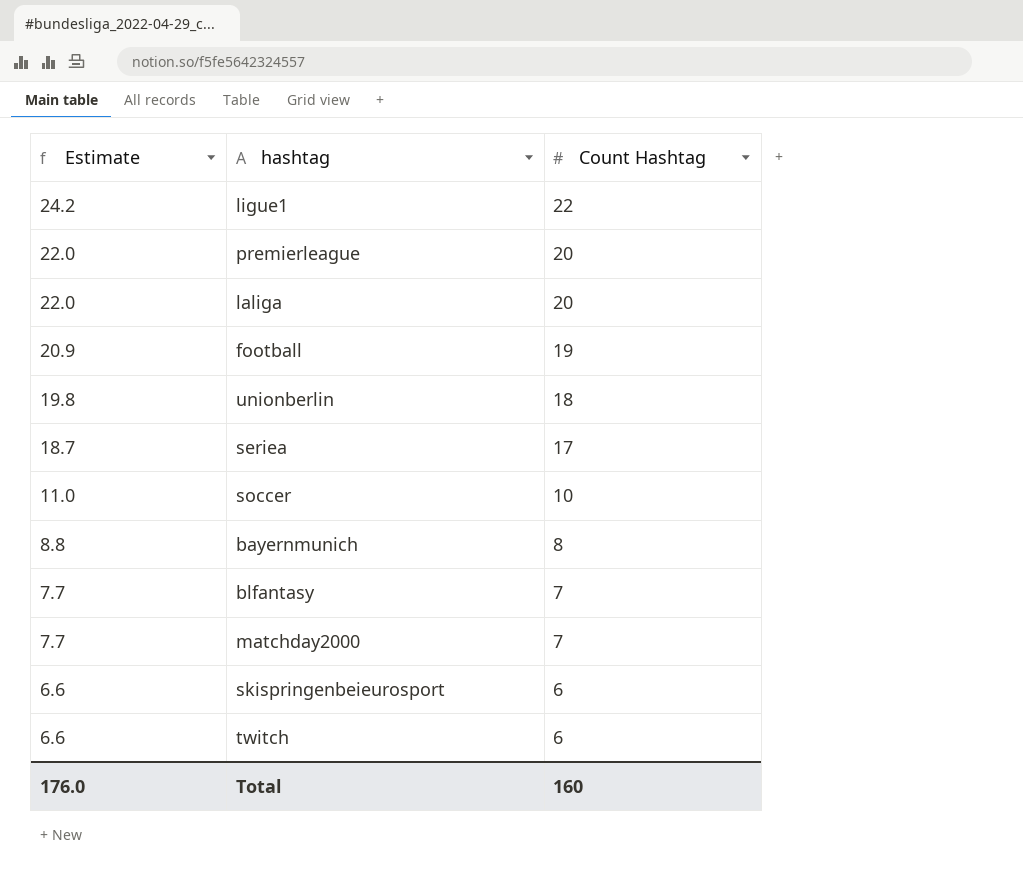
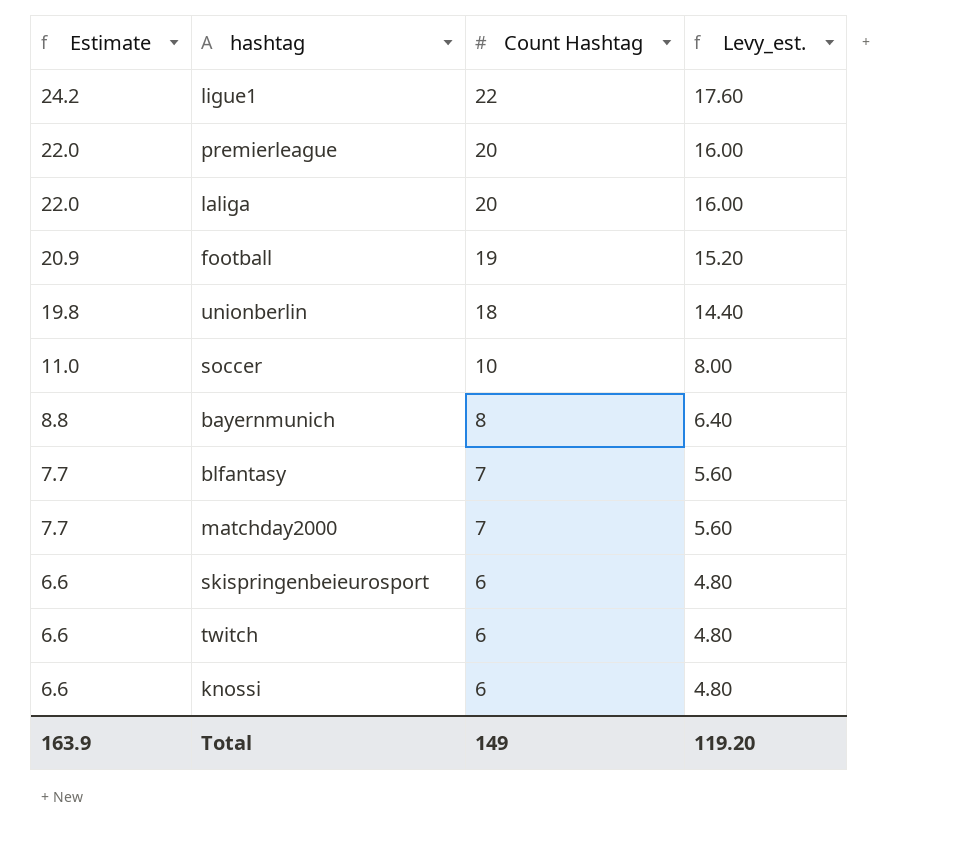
column Levy_est. | formula: none -> [Count Hashtag] * 0.8
row seriea: 18.7 | 17 -> none
row knossi: none -> 6.6 | 6 | 4.80
Total | Estimate: 176.0 -> 163.9
Total | Count Hashtag: 160 -> 149

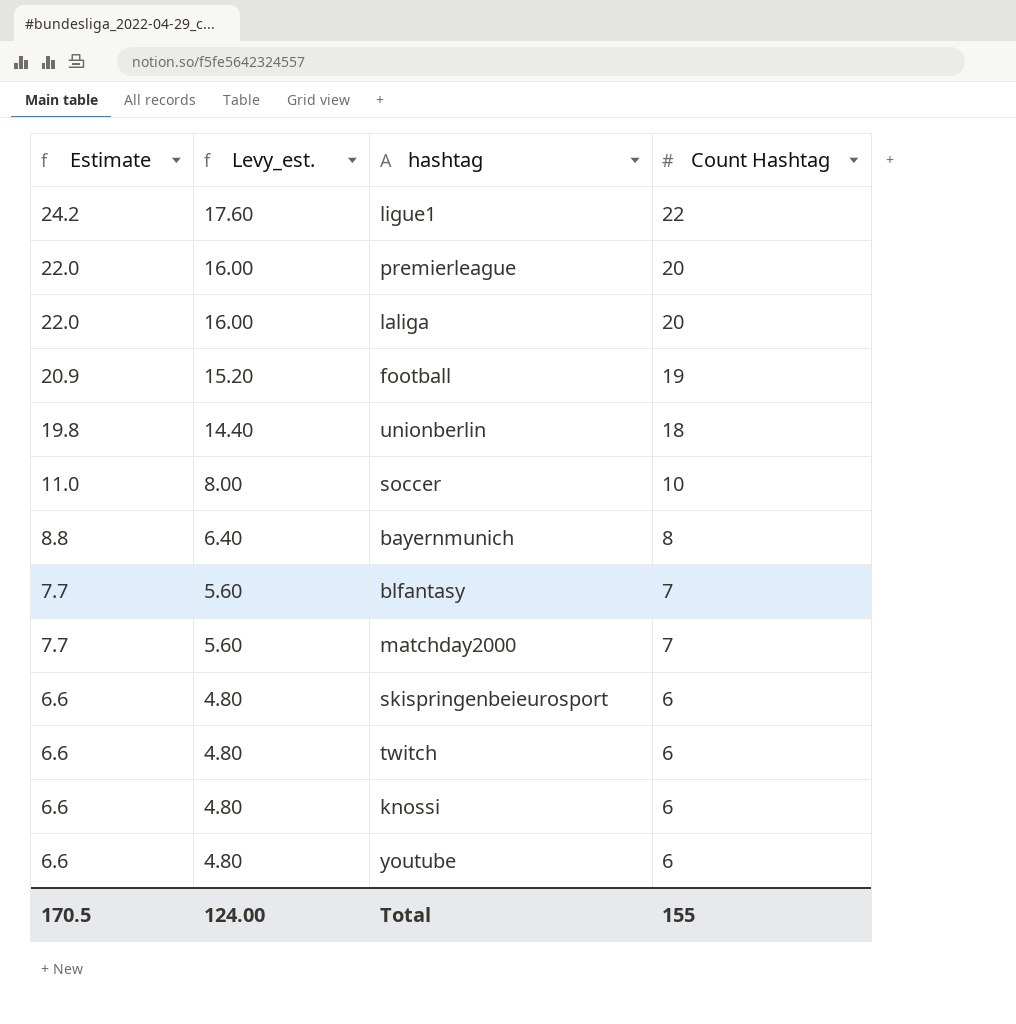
column Levy_est. | position: 4 -> 2
row youtube: none -> 6.6 | 4.80 | 6
Total | Estimate: 163.9 -> 170.5
Total | Levy_est.: 119.20 -> 124.00
Total | Count Hashtag: 149 -> 155

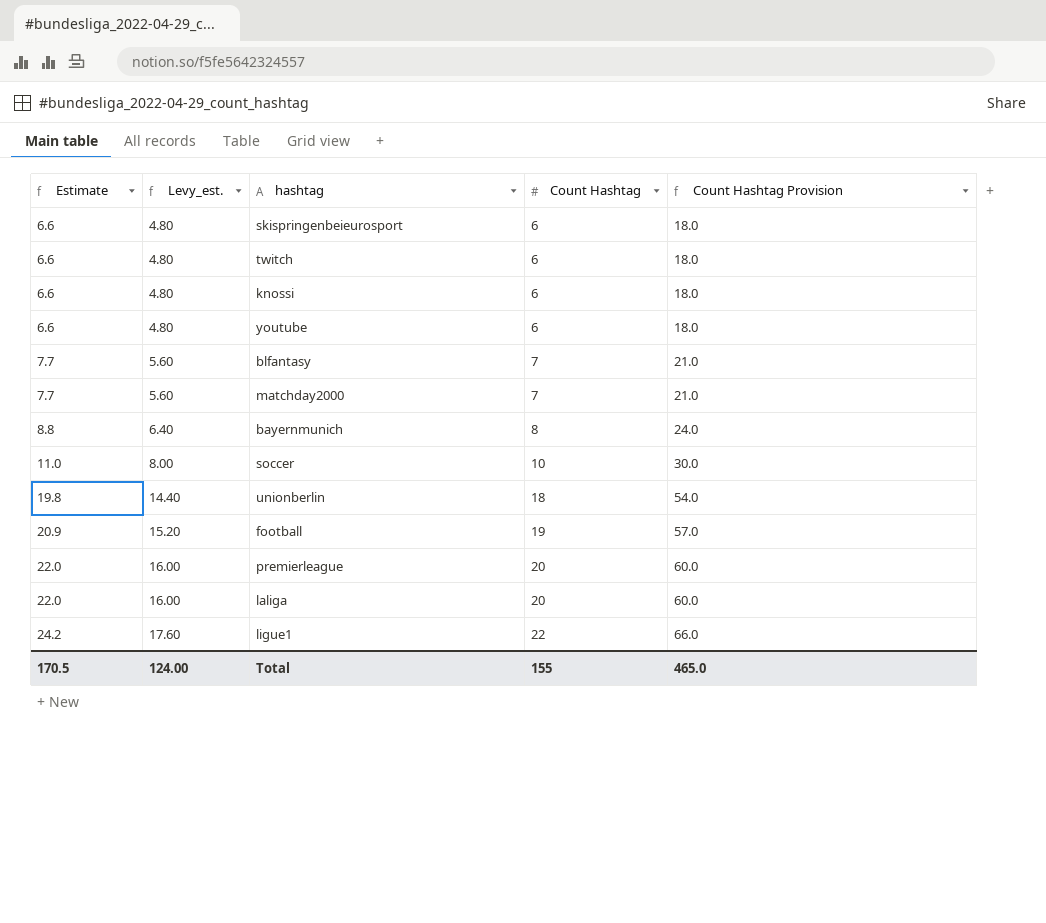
row order: Estimate descending -> Estimate ascending
column Count Hashtag Provision | formula: none -> [Count Hashtag] * 3

